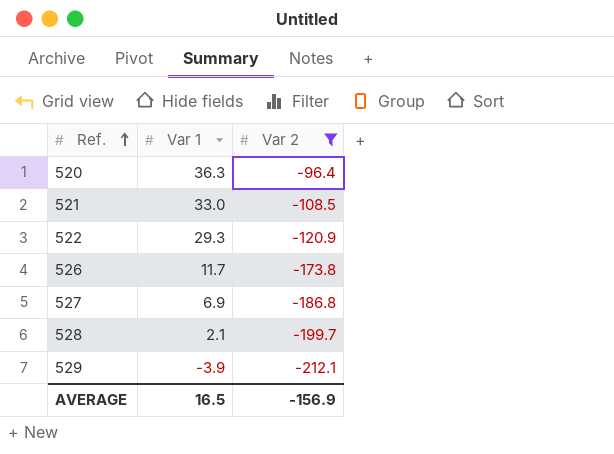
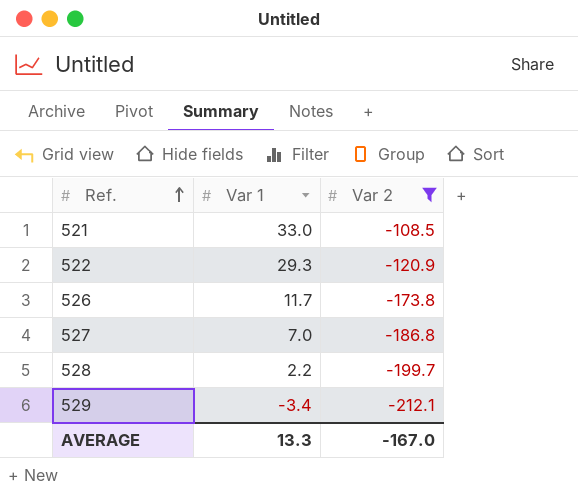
row 520: 36.3 | -96.4 -> none
527 | Var 1: 6.9 -> 7.0
528 | Var 1: 2.1 -> 2.2
529 | Var 1: -3.9 -> -3.4
AVERAGE | Var 1: 16.5 -> 13.3
AVERAGE | Var 2: -156.9 -> -167.0

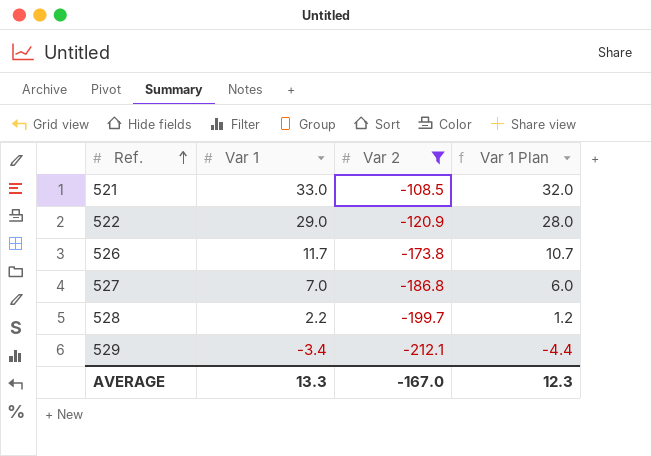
column Var 1 Plan | formula: none -> [Var 1] - 1
522 | Var 1: 29.3 -> 29.0

